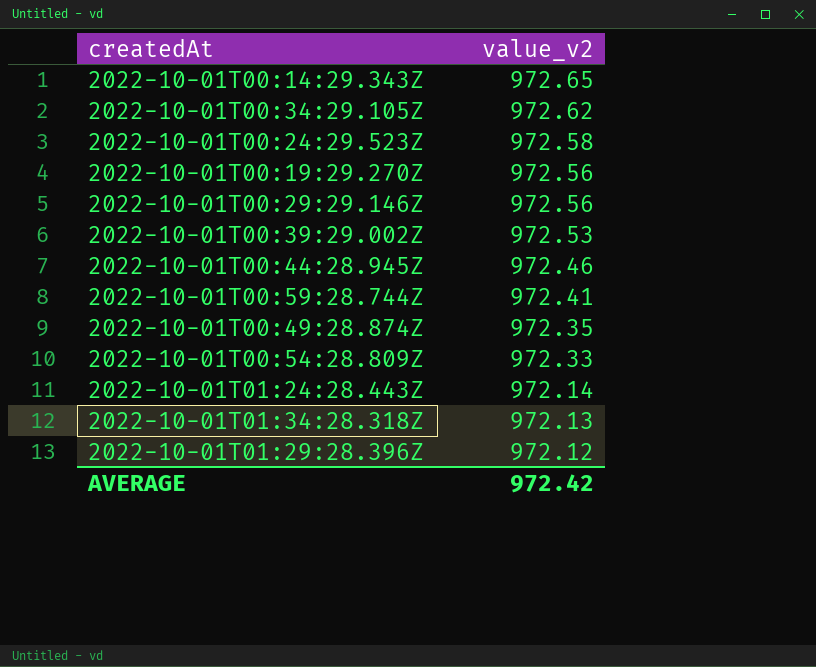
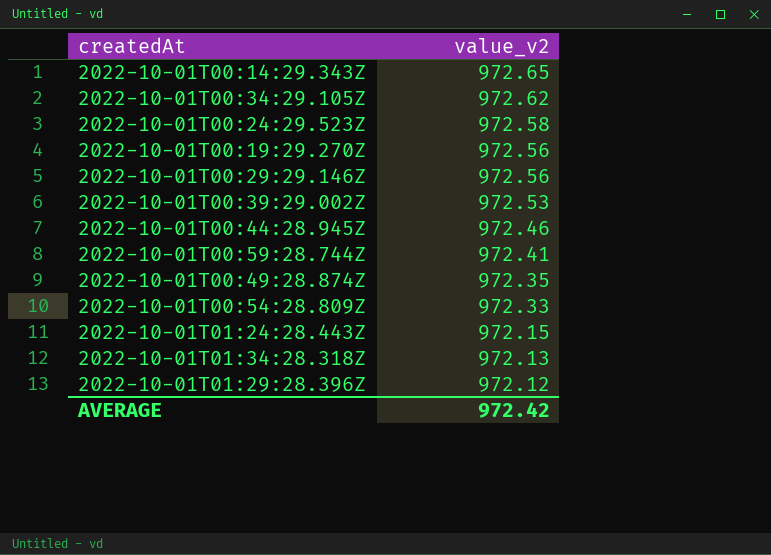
2022-10-01T01:24:28.443Z | value_v2: 972.14 -> 972.15

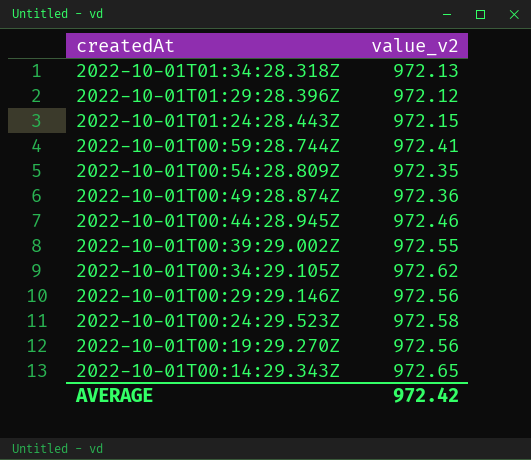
row order: value_v2 descending -> createdAt descending
2022-10-01T00:54:28.809Z | value_v2: 972.33 -> 972.35
2022-10-01T00:49:28.874Z | value_v2: 972.35 -> 972.36
2022-10-01T00:39:29.002Z | value_v2: 972.53 -> 972.55

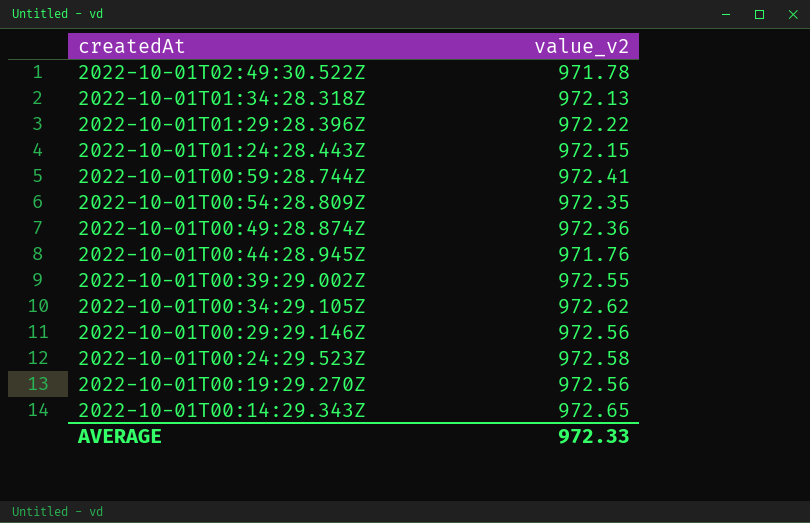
row 2022-10-01T02:49:30.522Z: none -> 971.78
2022-10-01T01:29:28.396Z | value_v2: 972.12 -> 972.22
2022-10-01T00:44:28.945Z | value_v2: 972.46 -> 971.76
AVERAGE | value_v2: 972.42 -> 972.33

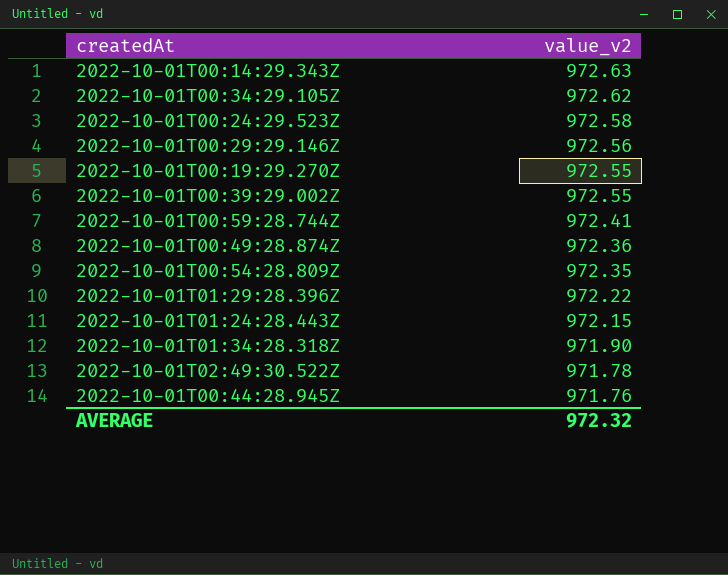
row order: createdAt descending -> value_v2 descending
2022-10-01T00:14:29.343Z | value_v2: 972.65 -> 972.63
2022-10-01T00:19:29.270Z | value_v2: 972.56 -> 972.55
2022-10-01T01:34:28.318Z | value_v2: 972.13 -> 971.90
AVERAGE | value_v2: 972.33 -> 972.32

